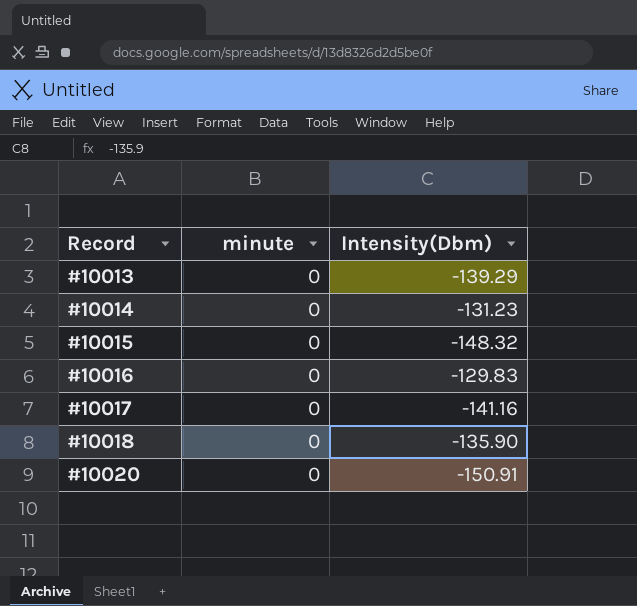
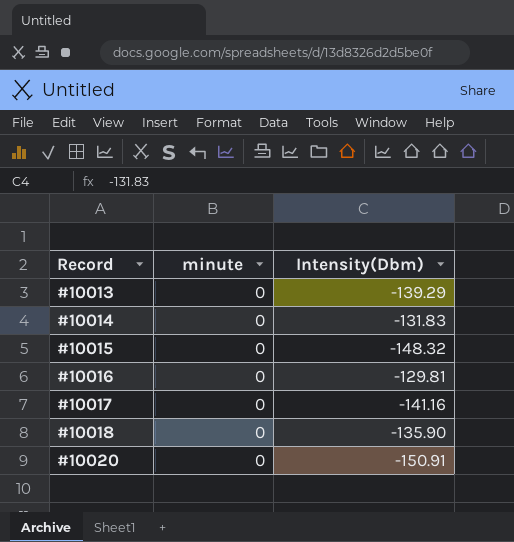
#10014 | Intensity(Dbm): -131.23 -> -131.83
#10016 | Intensity(Dbm): -129.83 -> -129.81

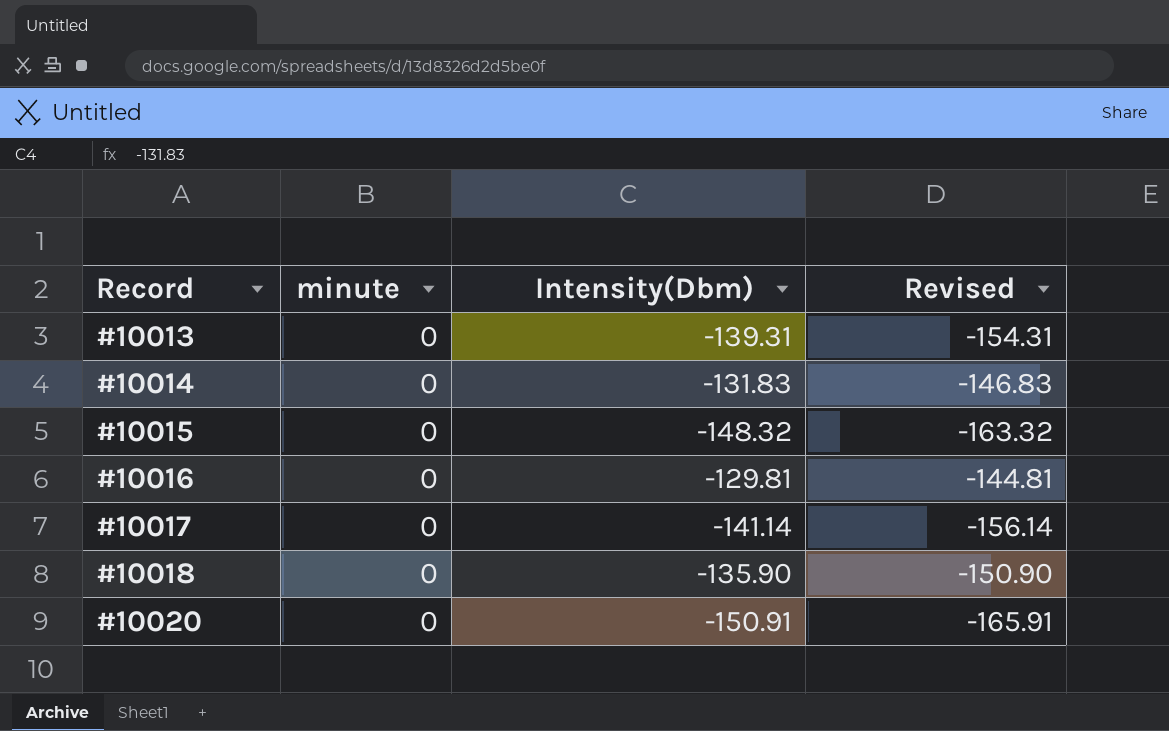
column Revised | formula: none -> [Intensity(Dbm)] - 15
#10013 | Intensity(Dbm): -139.29 -> -139.31
#10017 | Intensity(Dbm): -141.16 -> -141.14

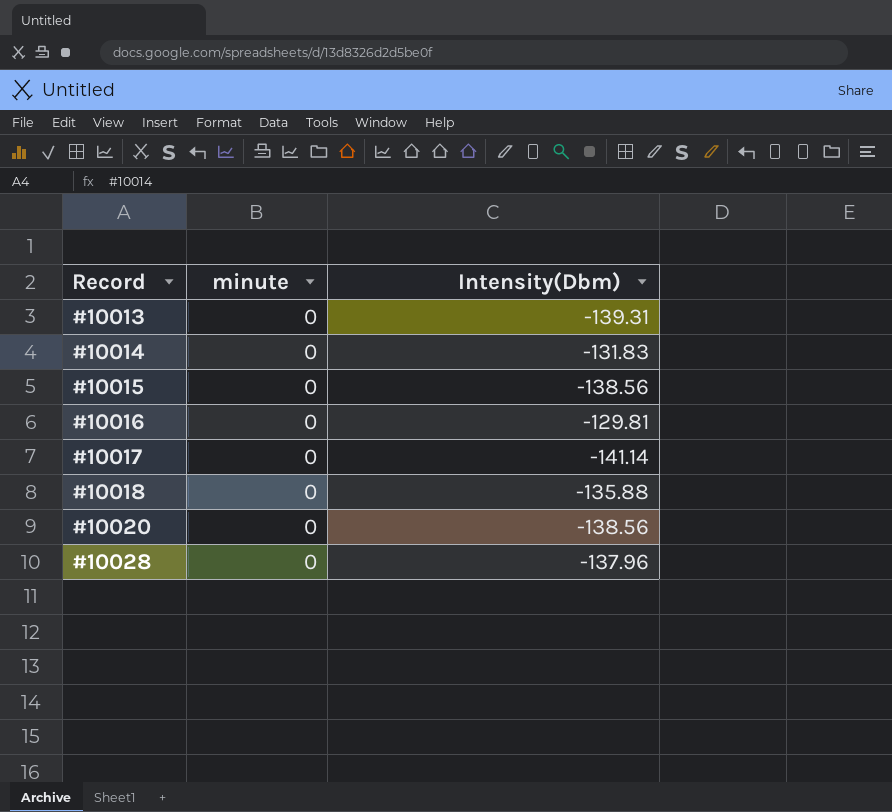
column Revised | formula: [Intensity(Dbm)] - 15 -> none
#10015 | Intensity(Dbm): -148.32 -> -138.56
#10018 | Intensity(Dbm): -135.90 -> -135.88
#10020 | Intensity(Dbm): -150.91 -> -138.56
row #10028: none -> 0 | -137.96

